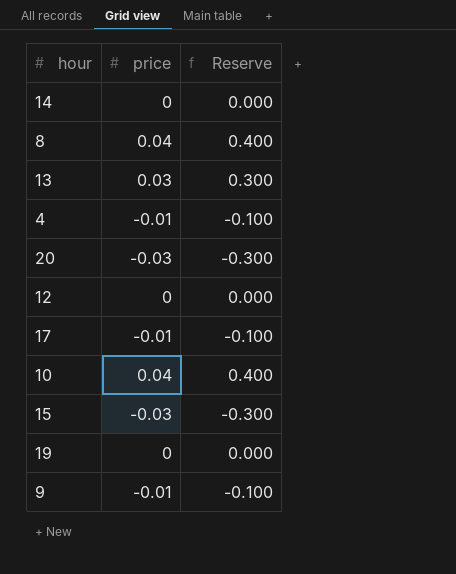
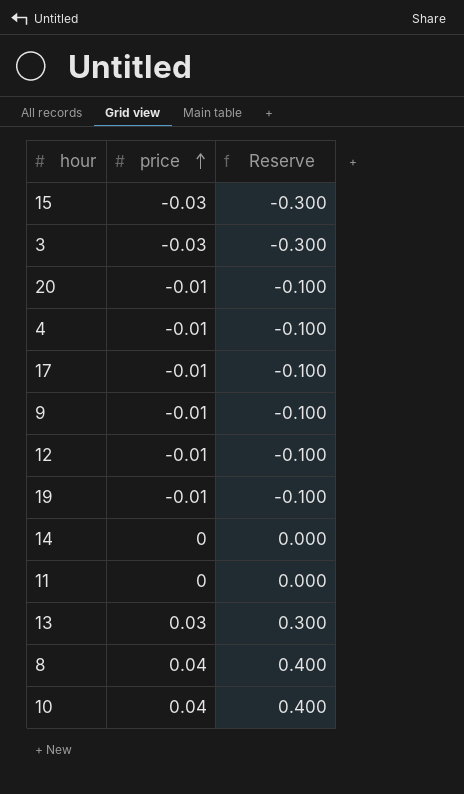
row order: none -> price ascending
row 3: none -> -0.03 | -0.300
20 | price: -0.03 -> -0.01
20 | Reserve: -0.300 -> -0.100
12 | price: 0 -> -0.01
12 | Reserve: 0.000 -> -0.100
19 | price: 0 -> -0.01
19 | Reserve: 0.000 -> -0.100
row 11: none -> 0 | 0.000

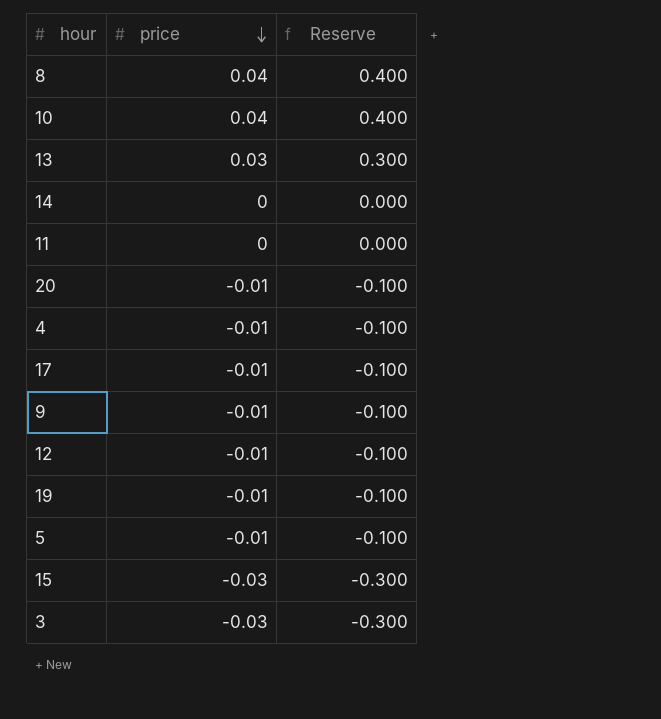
row order: price ascending -> price descending
row 5: none -> -0.01 | -0.100

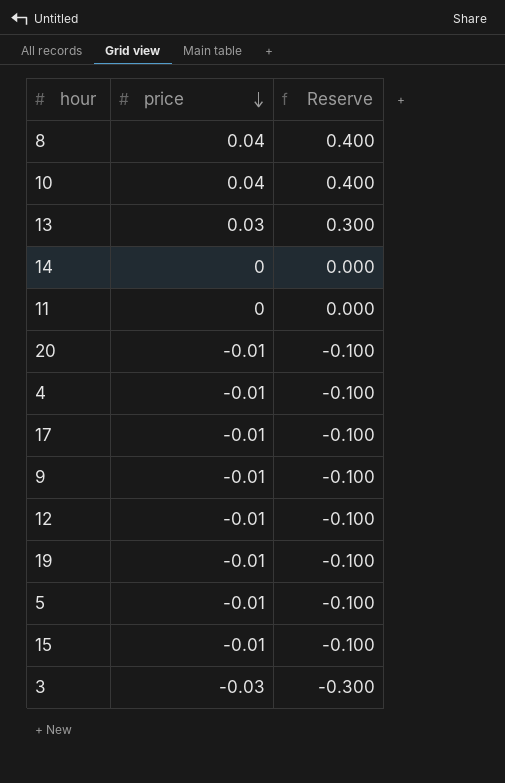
15 | price: -0.03 -> -0.01
15 | Reserve: -0.300 -> -0.100

